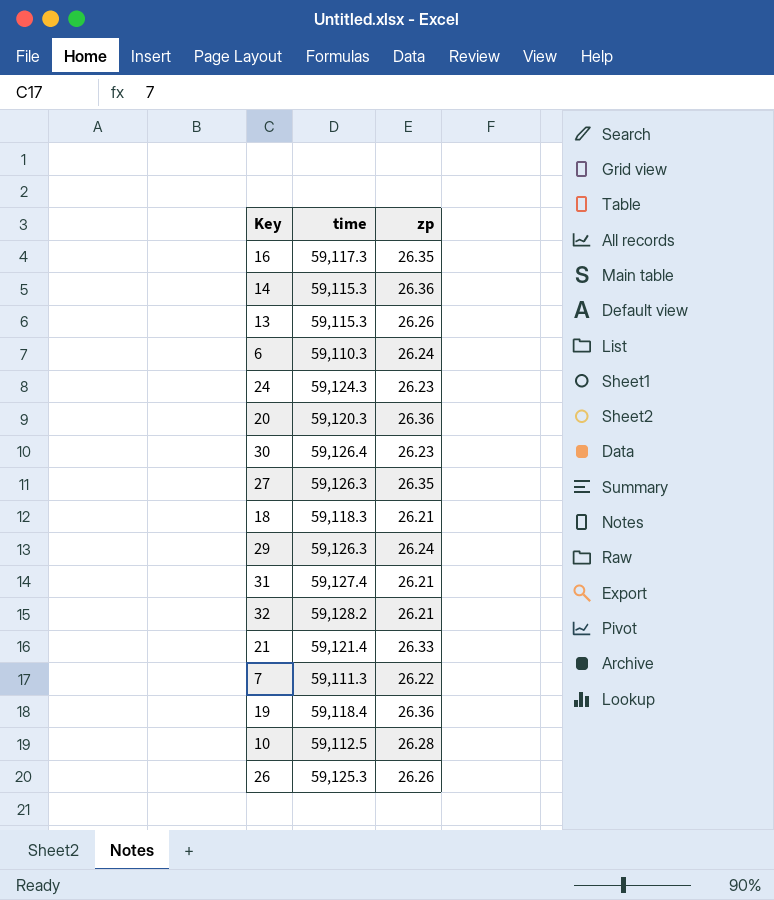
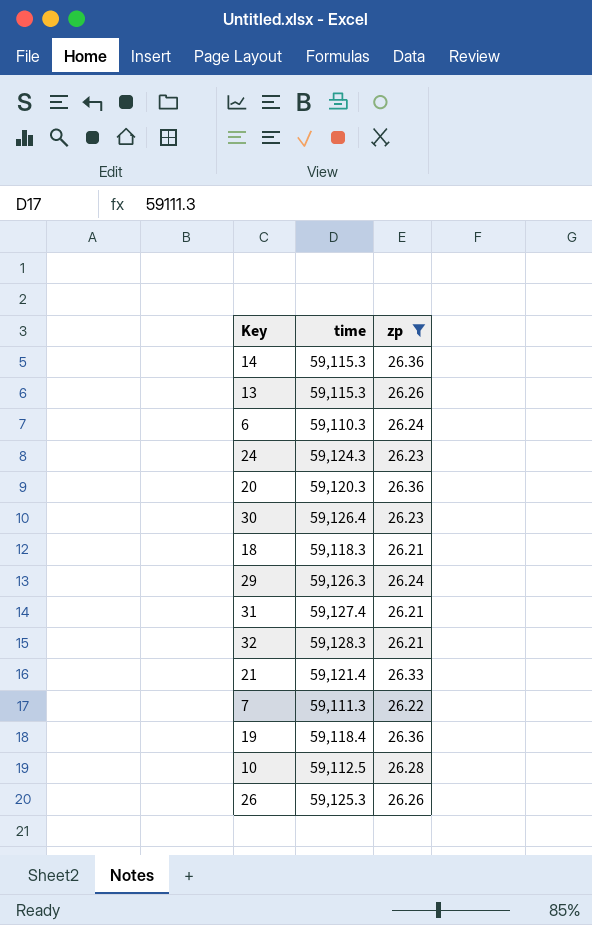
filter: none -> zp != 26.35
32 | time: 59,128.2 -> 59,128.3

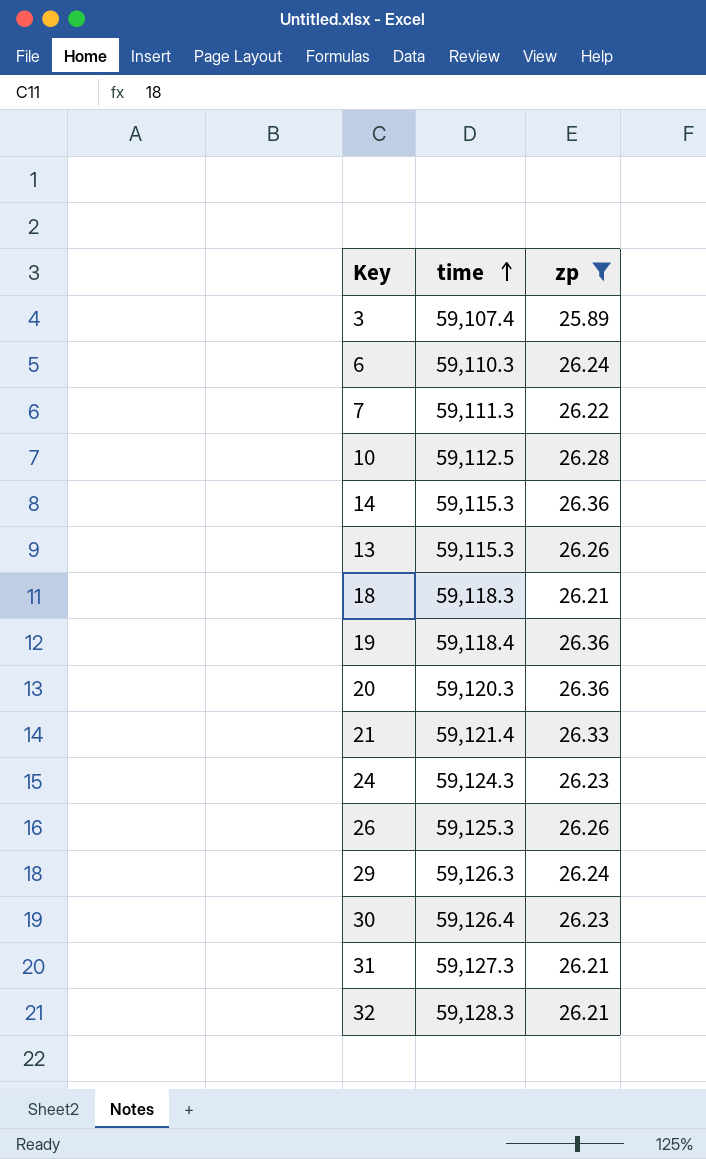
row order: none -> time ascending
row 3: none -> 59,107.4 | 25.89
31 | time: 59,127.4 -> 59,127.3

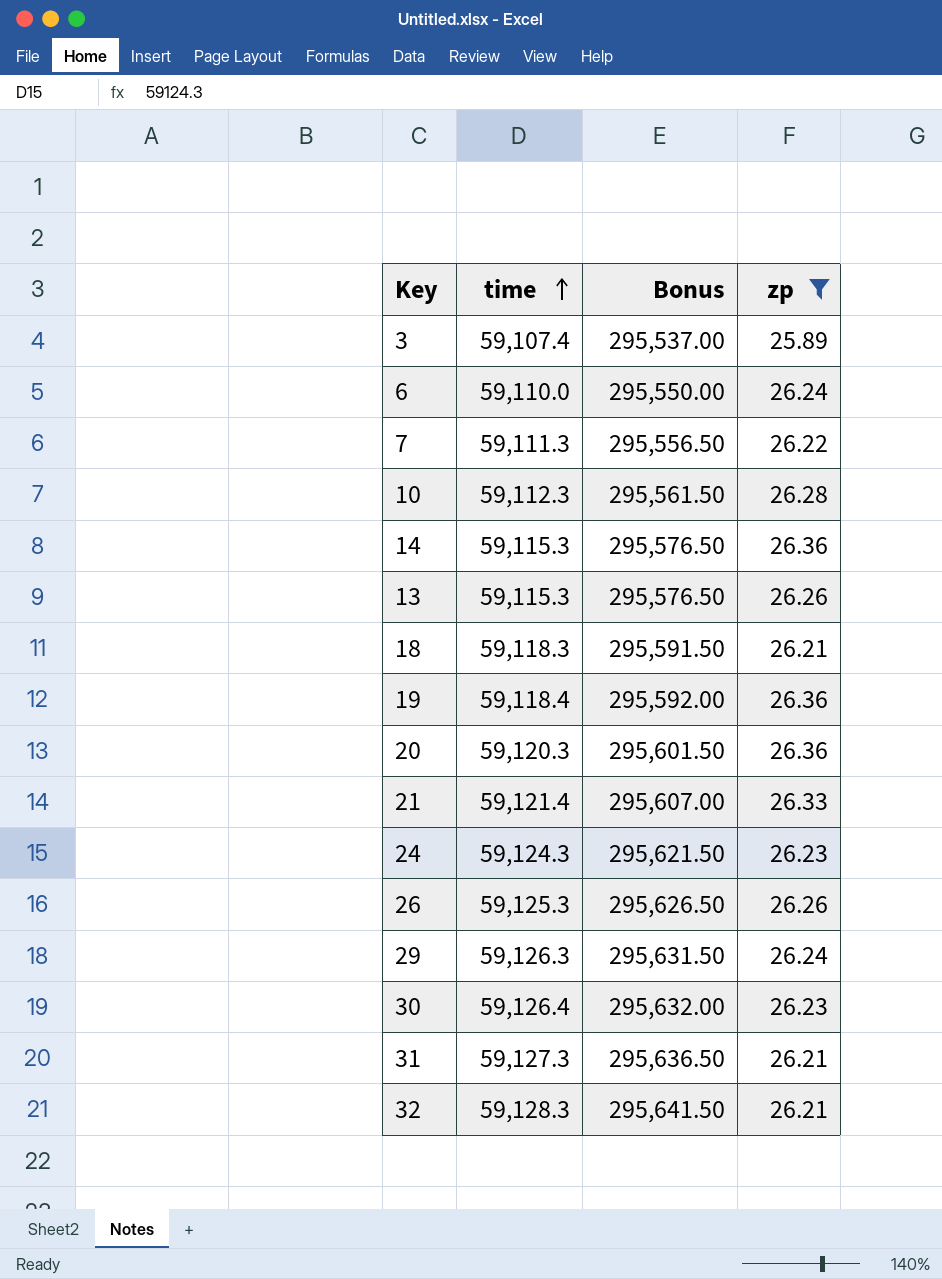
column Bonus | formula: none -> [time] * 5
6 | time: 59,110.3 -> 59,110.0
10 | time: 59,112.5 -> 59,112.3

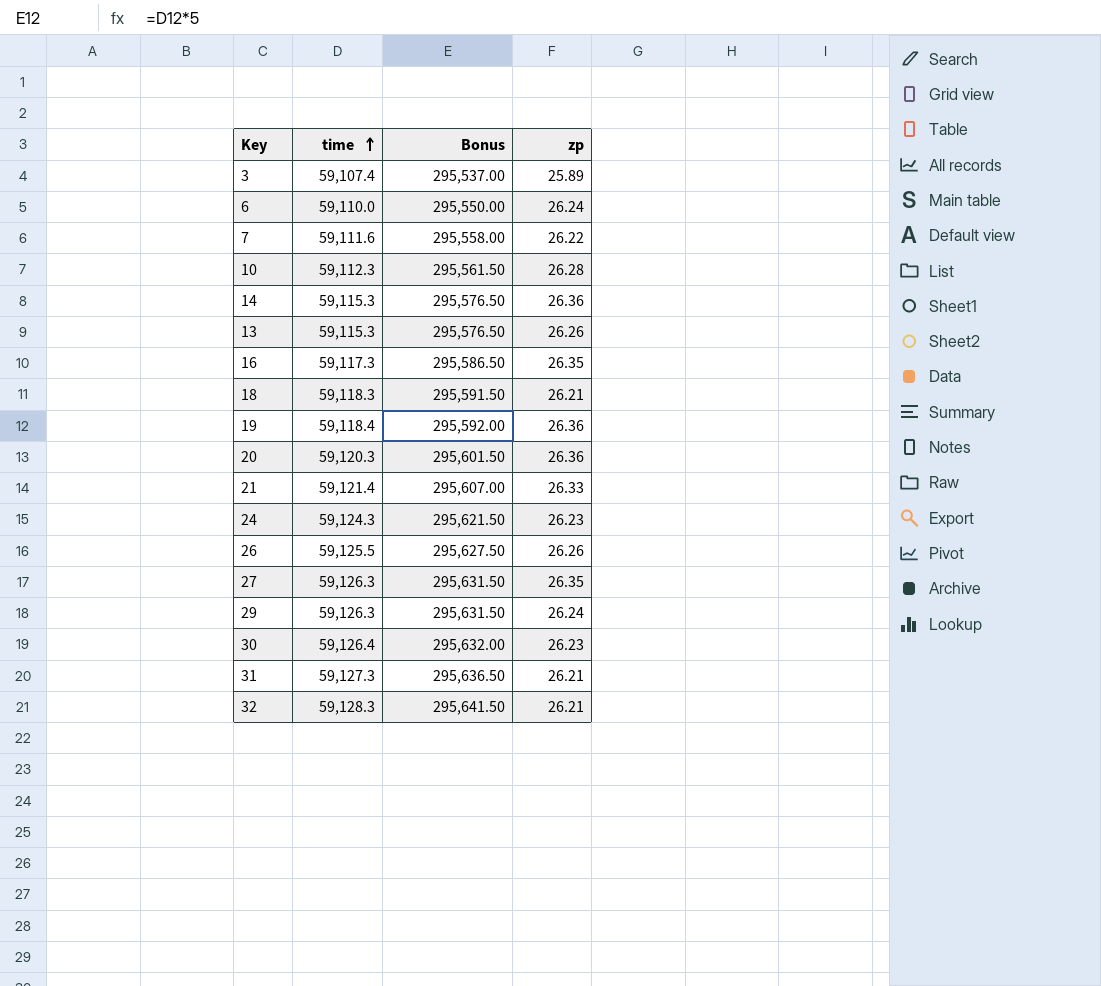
filter: zp != 26.35 -> none
7 | time: 59,111.3 -> 59,111.6
7 | Bonus: 295,556.50 -> 295,558.00
26 | time: 59,125.3 -> 59,125.5
26 | Bonus: 295,626.50 -> 295,627.50

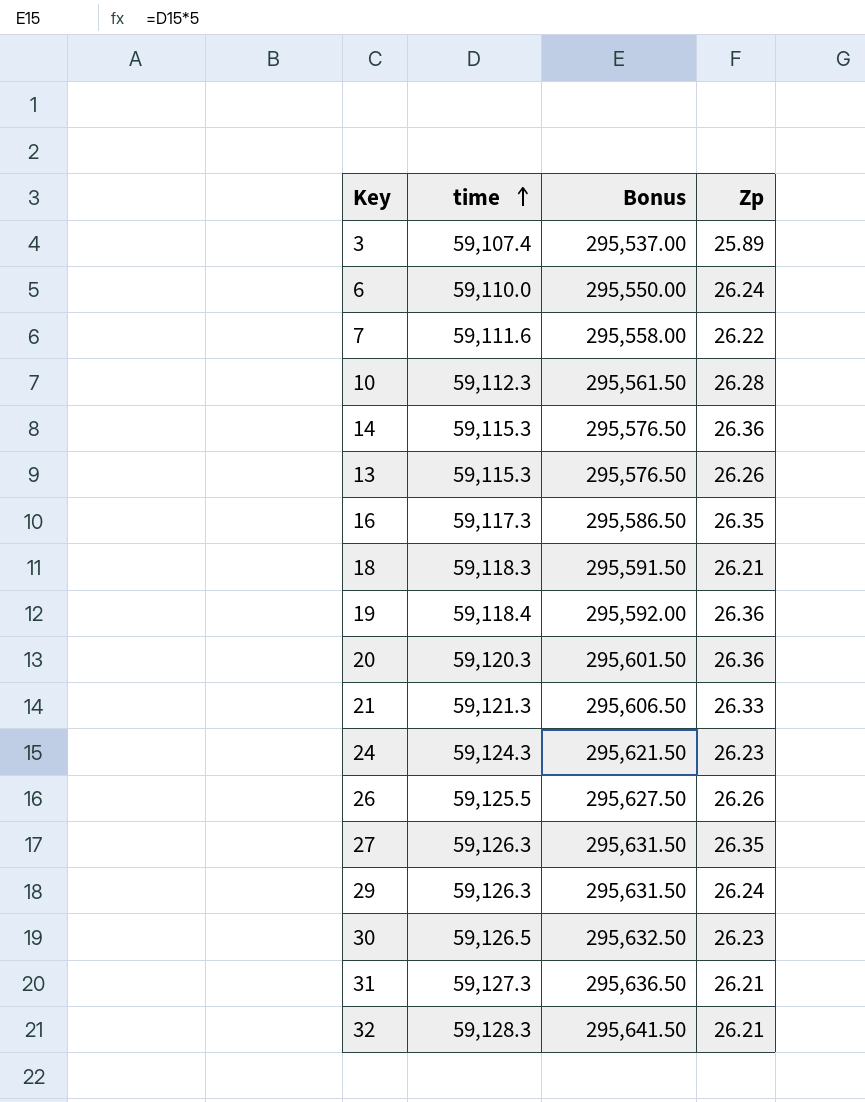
column name: zp -> Zp
21 | time: 59,121.4 -> 59,121.3
21 | Bonus: 295,607.00 -> 295,606.50
30 | time: 59,126.4 -> 59,126.5
30 | Bonus: 295,632.00 -> 295,632.50

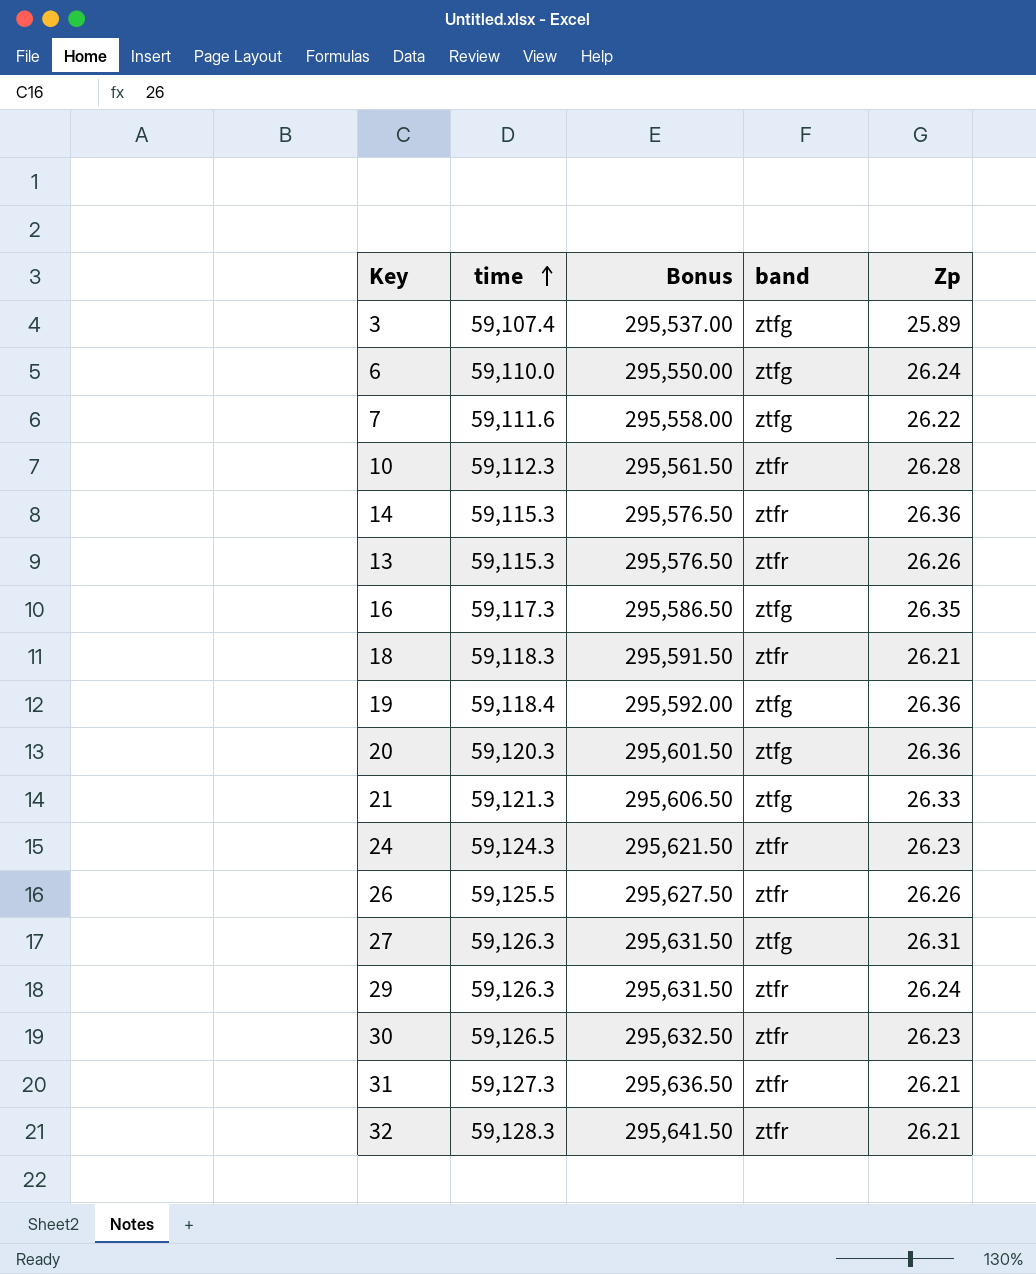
column band | position: none -> 4
27 | Zp: 26.35 -> 26.31

